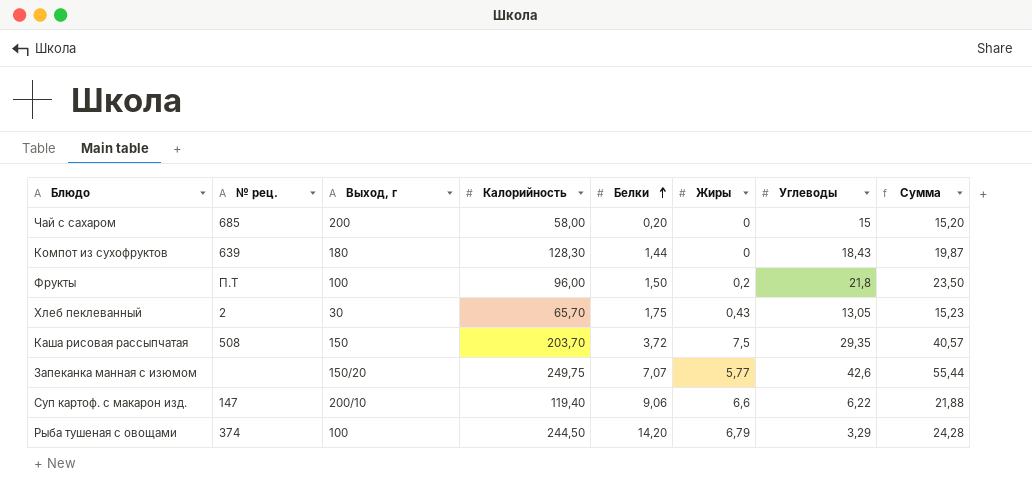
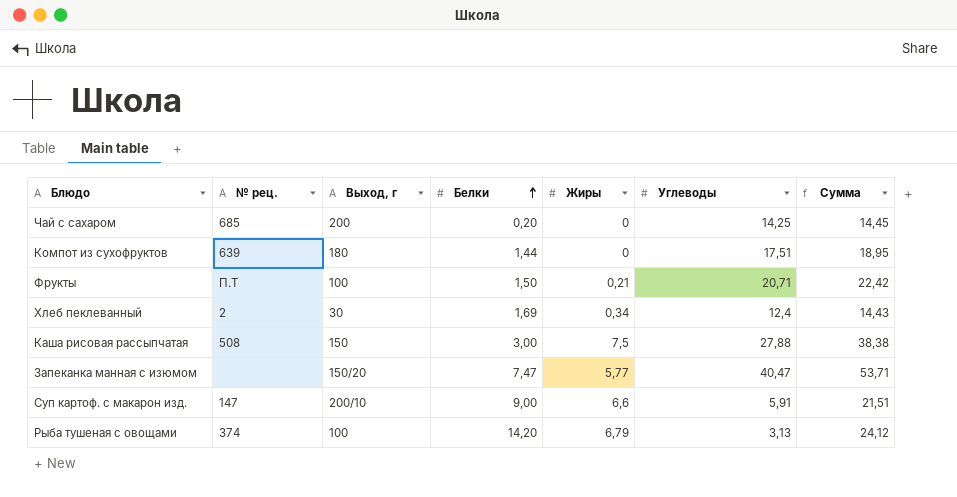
column Калорийность | position: 4 -> none
Чай с сахаром | Углеводы: 15 -> 14,25
Чай с сахаром | Сумма: 15,20 -> 14,45
Компот из сухофруктов | Углеводы: 18,43 -> 17,51
Компот из сухофруктов | Сумма: 19,87 -> 18,95
Фрукты | Жиры: 0,2 -> 0,21
Фрукты | Углеводы: 21,8 -> 20,71
Фрукты | Сумма: 23,50 -> 22,42
Хлеб пеклеванный | Белки: 1,75 -> 1,69
Хлеб пеклеванный | Жиры: 0,43 -> 0,34
Хлеб пеклеванный | Углеводы: 13,05 -> 12,4
Хлеб пеклеванный | Сумма: 15,23 -> 14,43
Каша рисовая рассыпчатая | Белки: 3,72 -> 3,00
Каша рисовая рассыпчатая | Углеводы: 29,35 -> 27,88
Каша рисовая рассыпчатая | Сумма: 40,57 -> 38,38
Запеканка манная с изюмом | Белки: 7,07 -> 7,47
Запеканка манная с изюмом | Углеводы: 42,6 -> 40,47
Запеканка манная с изюмом | Сумма: 55,44 -> 53,71
Суп картоф. с макарон изд. | Белки: 9,06 -> 9,00
Суп картоф. с макарон изд. | Углеводы: 6,22 -> 5,91
Суп картоф. с макарон изд. | Сумма: 21,88 -> 21,51
Рыба тушеная с овощами | Углеводы: 3,29 -> 3,13
Рыба тушеная с овощами | Сумма: 24,28 -> 24,12

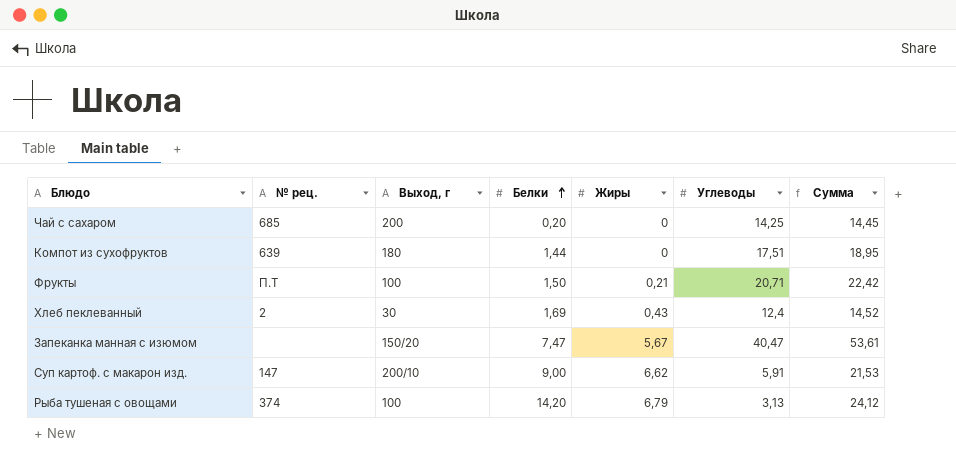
row Каша рисовая рассыпчатая: 508 | 150 | 3,00 | 7,5 | 27,88 | 38,38 -> none
Хлеб пеклеванный | Жиры: 0,34 -> 0,43
Хлеб пеклеванный | Сумма: 14,43 -> 14,52
Запеканка манная с изюмом | Жиры: 5,77 -> 5,67
Запеканка манная с изюмом | Сумма: 53,71 -> 53,61
Суп картоф. с макарон изд. | Жиры: 6,6 -> 6,62
Суп картоф. с макарон изд. | Сумма: 21,51 -> 21,53

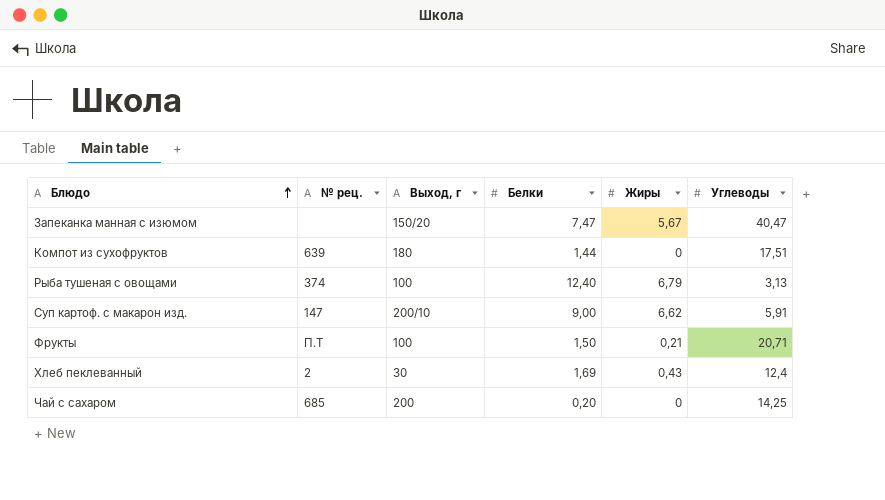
row order: Белки ascending -> Блюдо ascending
column Сумма | formula: [Белки] + [Жиры] + [Углеводы] -> none
Рыба тушеная с овощами | Белки: 14,20 -> 12,40

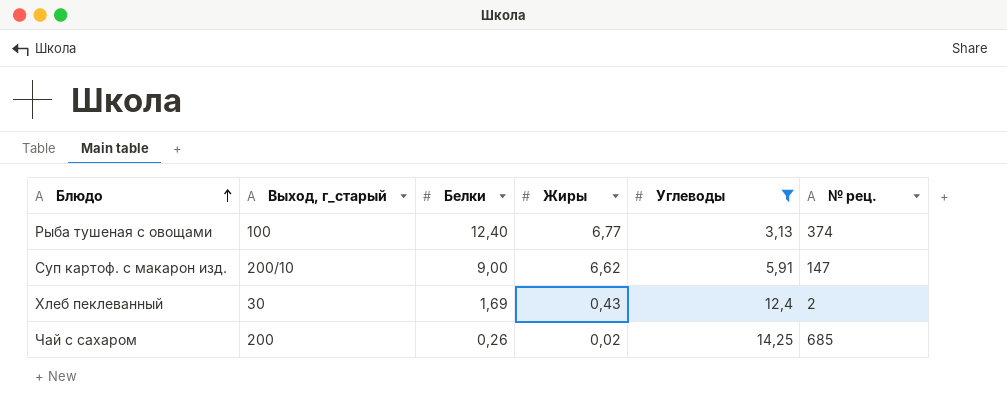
filter: none -> Углеводы <= 14,25
column name: Выход, г -> Выход, г_старый
column № рец. | position: 2 -> 6
Рыба тушеная с овощами | Жиры: 6,79 -> 6,77
Чай с сахаром | Белки: 0,20 -> 0,26
Чай с сахаром | Жиры: 0 -> 0,02

